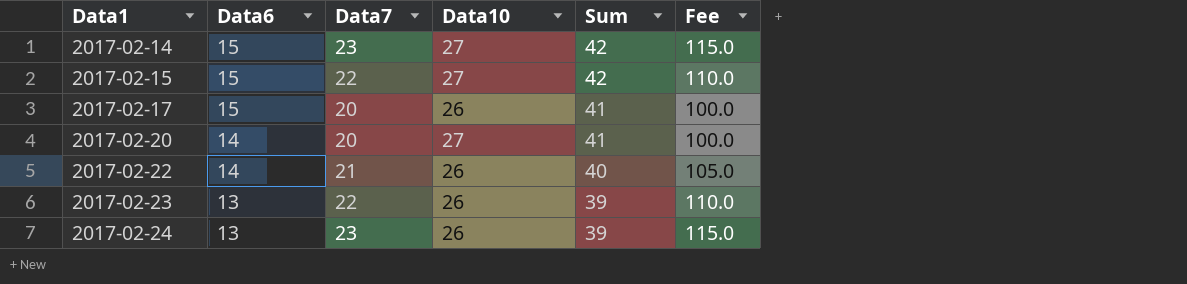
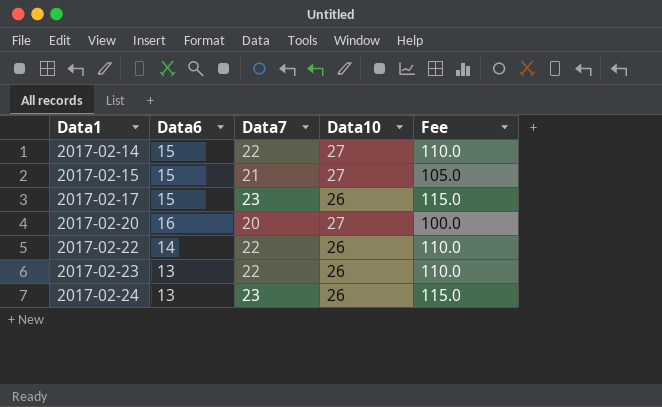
column Sum | formula: [Data6] + [Data10] -> none
2017-02-14 | Data7: 23 -> 22
2017-02-14 | Fee: 115.0 -> 110.0
2017-02-15 | Data7: 22 -> 21
2017-02-15 | Fee: 110.0 -> 105.0
2017-02-17 | Data7: 20 -> 23
2017-02-17 | Fee: 100.0 -> 115.0
2017-02-20 | Data6: 14 -> 16
2017-02-22 | Data7: 21 -> 22
2017-02-22 | Fee: 105.0 -> 110.0

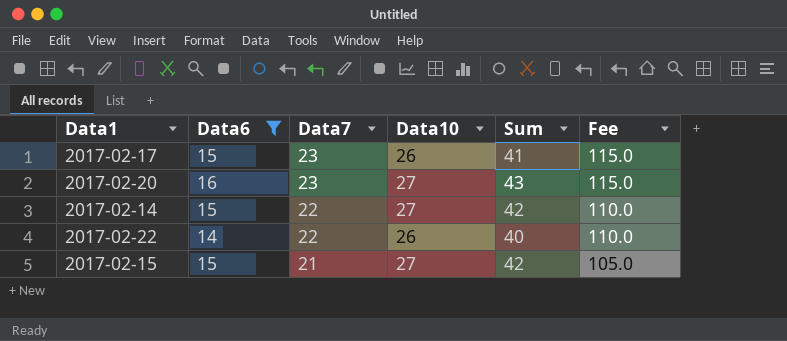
filter: none -> Data6 != 13
row order: Data1 ascending -> Data7 descending
column Sum | formula: none -> [Data6] + [Data10]
2017-02-20 | Data7: 20 -> 23
2017-02-20 | Fee: 100.0 -> 115.0

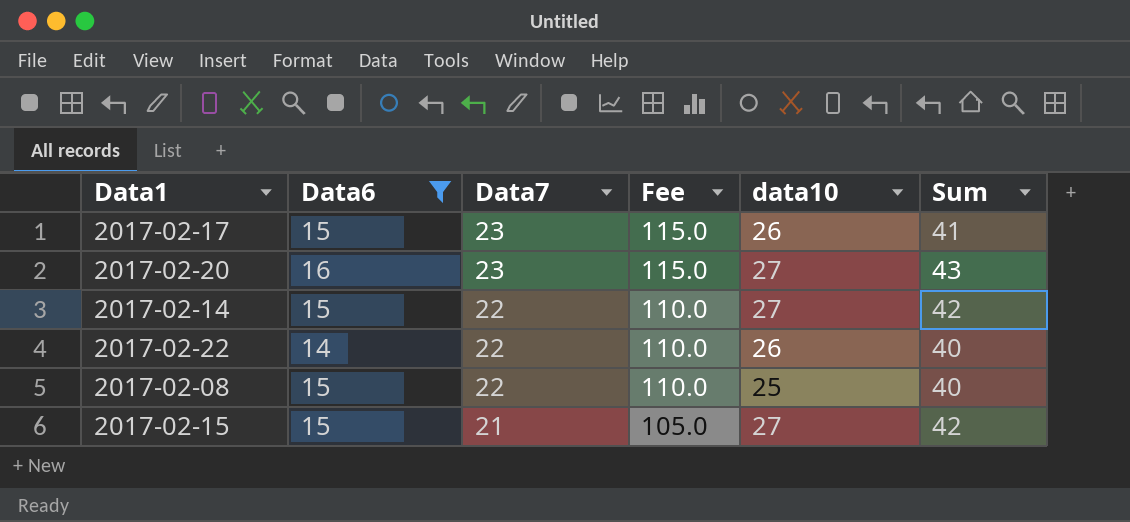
column Fee | position: 6 -> 4
column name: Data10 -> data10
row 2017-02-08: none -> 15 | 22 | 110.0 | 25 | 40

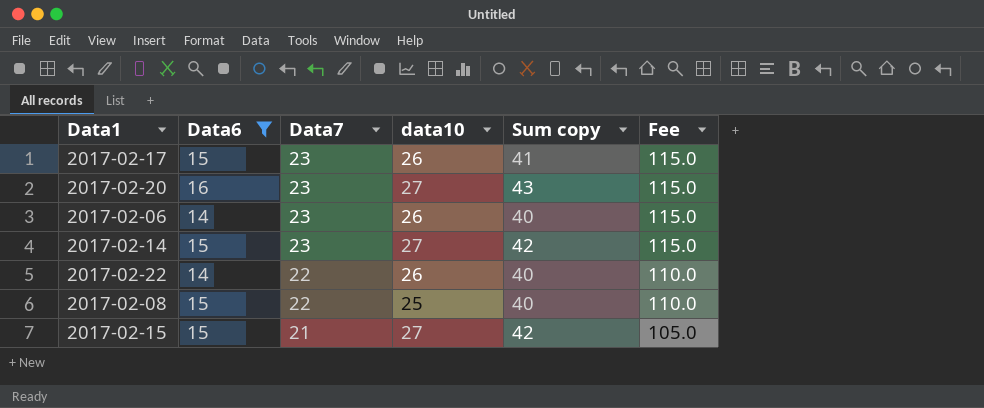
column name: Sum -> Sum copy
column Fee | position: 4 -> 6
row 2017-02-06: none -> 14 | 23 | 26 | 40 | 115.0
2017-02-14 | Data7: 22 -> 23
2017-02-14 | Fee: 110.0 -> 115.0

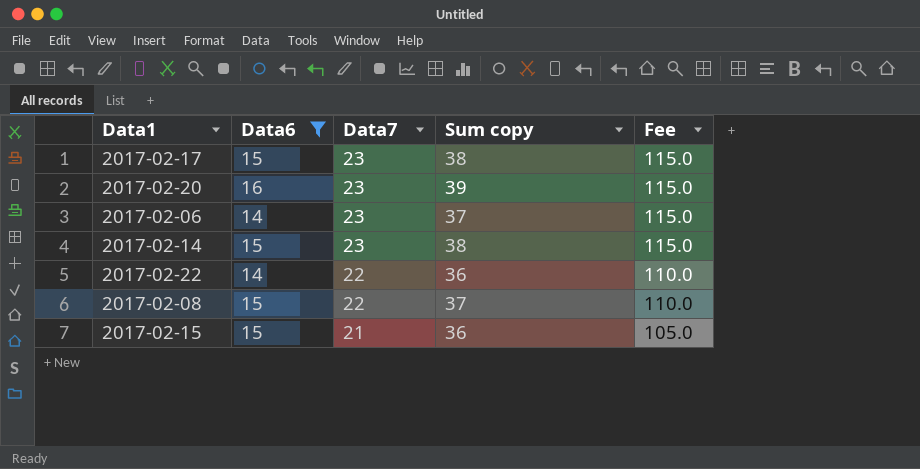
column data10 | position: 4 -> none
column Sum copy | formula: [Data6] + [data10] -> [Data6] + [Data7]

